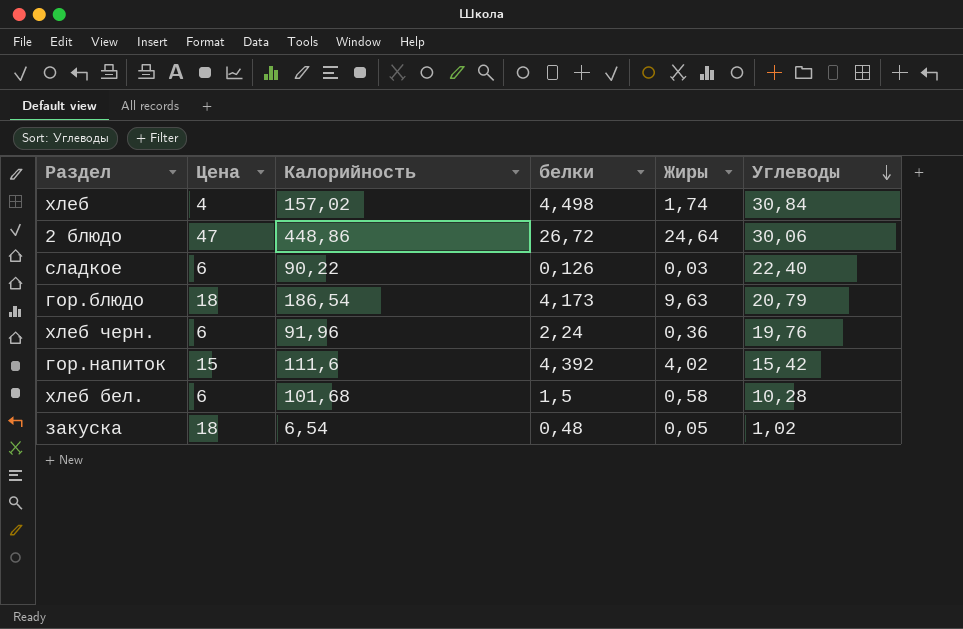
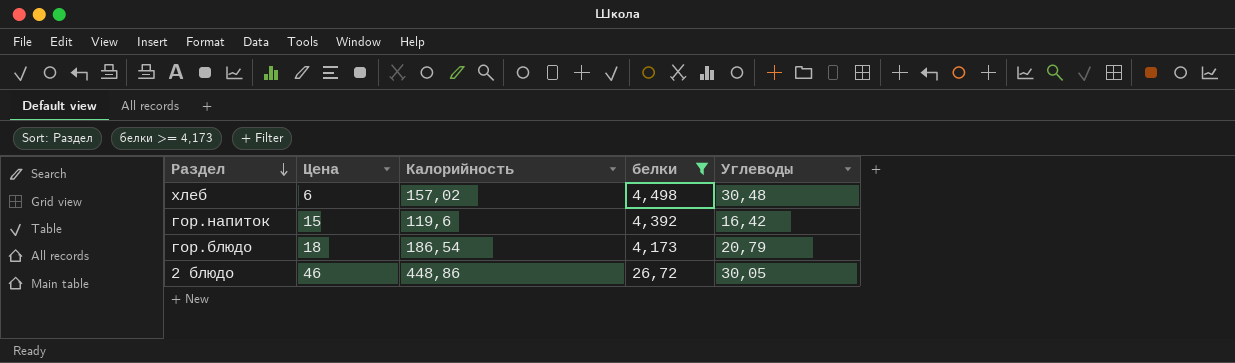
filter: none -> белки >= 4,173
row order: Углеводы descending -> Раздел descending
column Жиры | position: 5 -> none
хлеб | Цена: 4 -> 6
хлеб | Углеводы: 30,84 -> 30,48
гор.напиток | Калорийность: 111,6 -> 119,6
гор.напиток | Углеводы: 15,42 -> 16,42
2 блюдо | Цена: 47 -> 46
2 блюдо | Углеводы: 30,06 -> 30,05

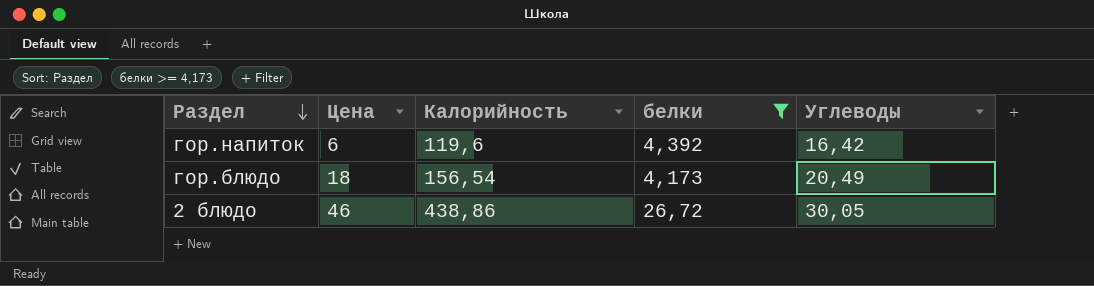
row хлеб: 6 | 157,02 | 4,498 | 30,48 -> none
гор.напиток | Цена: 15 -> 6
гор.блюдо | Калорийность: 186,54 -> 156,54
гор.блюдо | Углеводы: 20,79 -> 20,49
2 блюдо | Калорийность: 448,86 -> 438,86

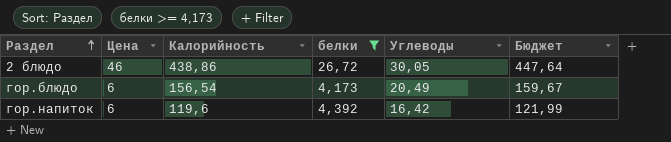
row order: Раздел descending -> Раздел ascending
column Бюджет | formula: none -> [Калорийность] * 1,02
гор.блюдо | Цена: 18 -> 6

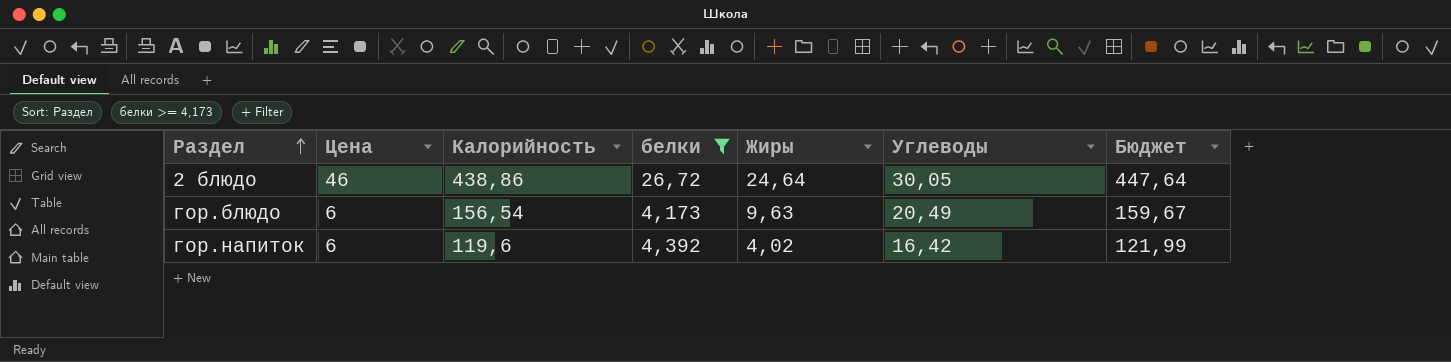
column Жиры | position: none -> 5

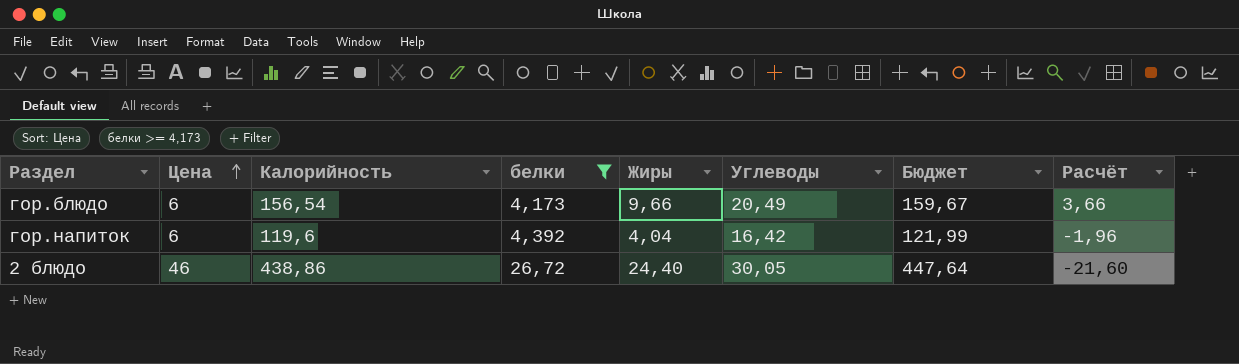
row order: Раздел ascending -> Цена ascending
column Расчёт | formula: none -> [Жиры] - [Цена]
гор.блюдо | Жиры: 9,63 -> 9,66
гор.напиток | Жиры: 4,02 -> 4,04
2 блюдо | Жиры: 24,64 -> 24,40

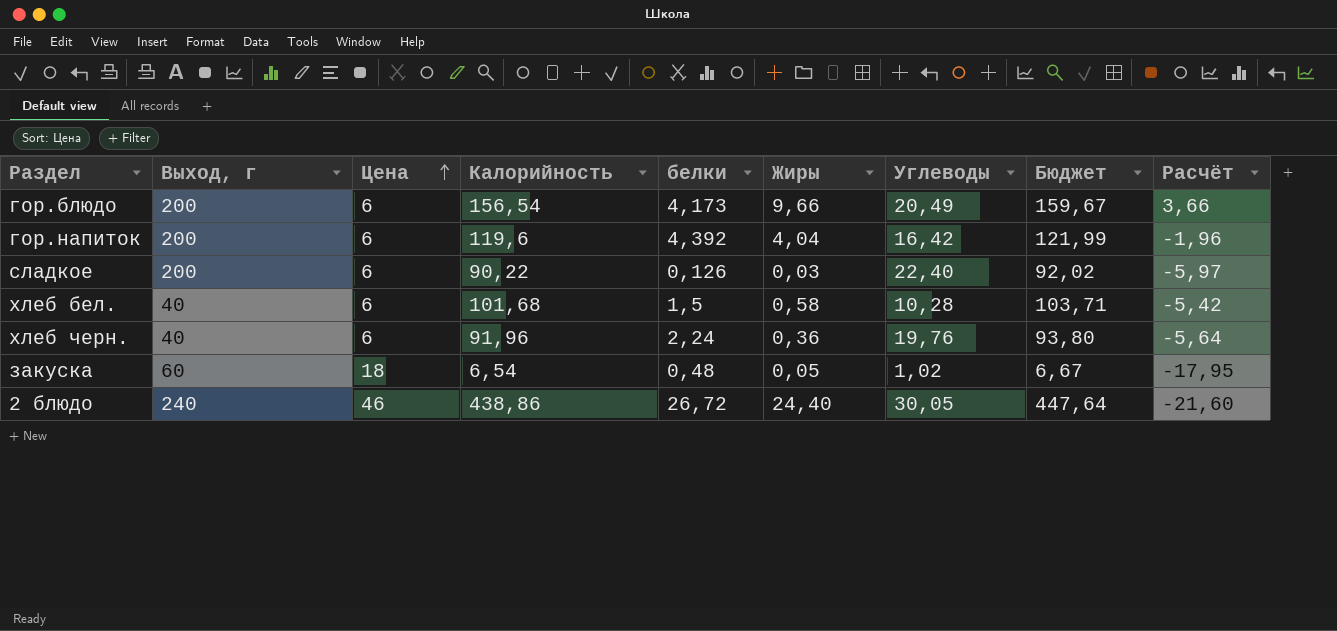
filter: белки >= 4,173 -> none
column Выход, г | position: none -> 2

